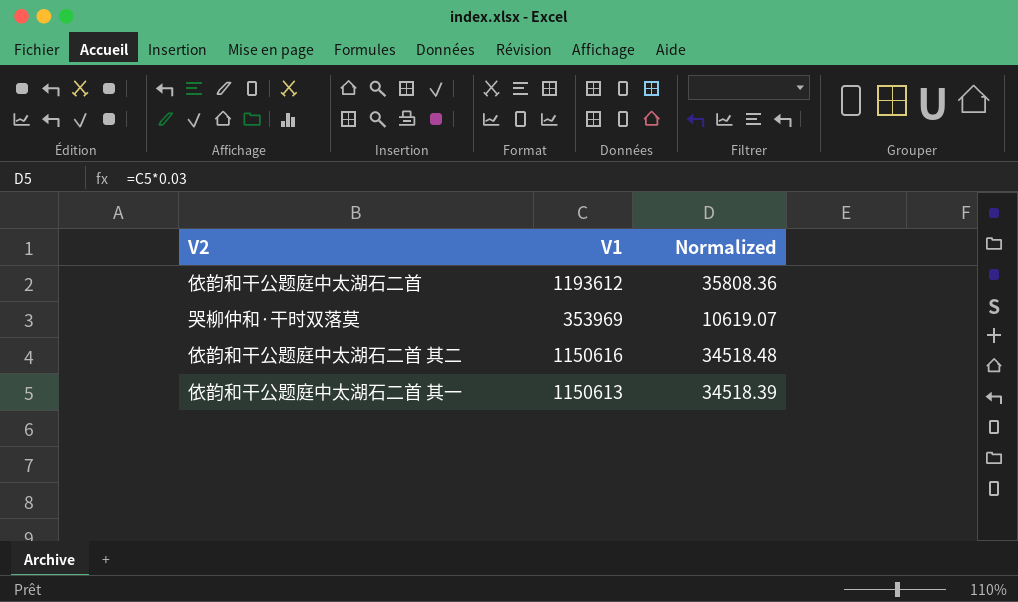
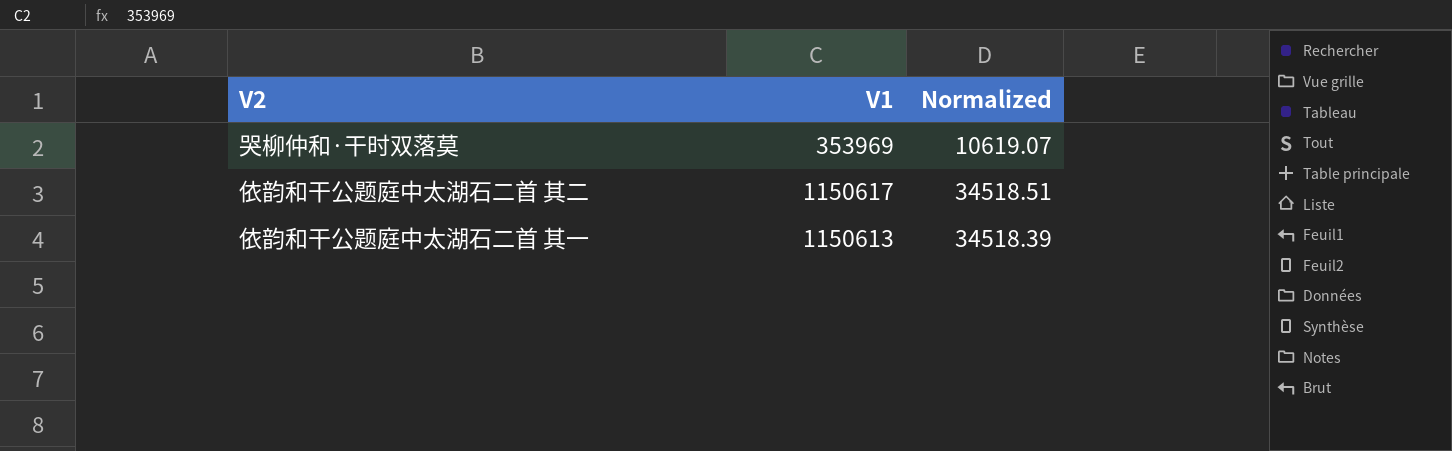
row 依韵和干公题庭中太湖石二首: 1193612 | 35808.36 -> none
依韵和干公题庭中太湖石二首 其二 | V1: 1150616 -> 1150617
依韵和干公题庭中太湖石二首 其二 | Normalized: 34518.48 -> 34518.51

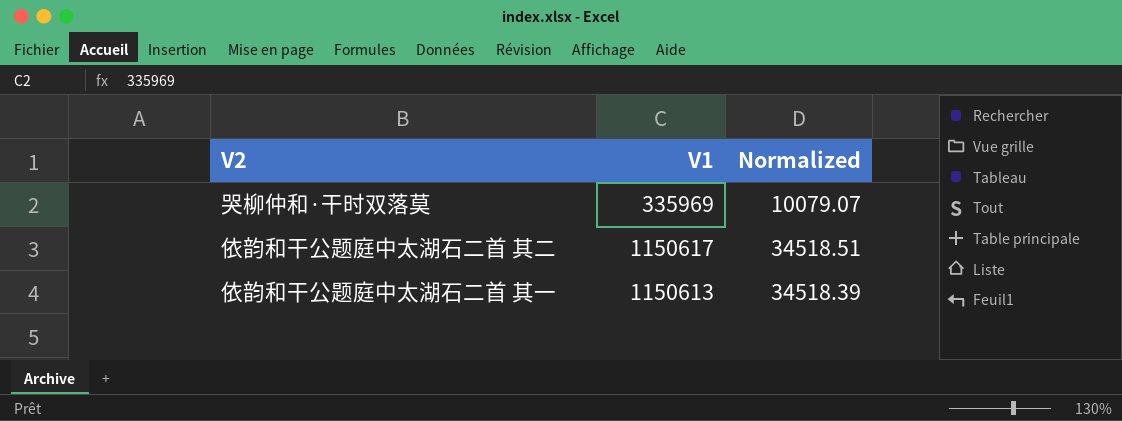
哭柳仲和·干时双落莫 | V1: 353969 -> 335969
哭柳仲和·干时双落莫 | Normalized: 10619.07 -> 10079.07

